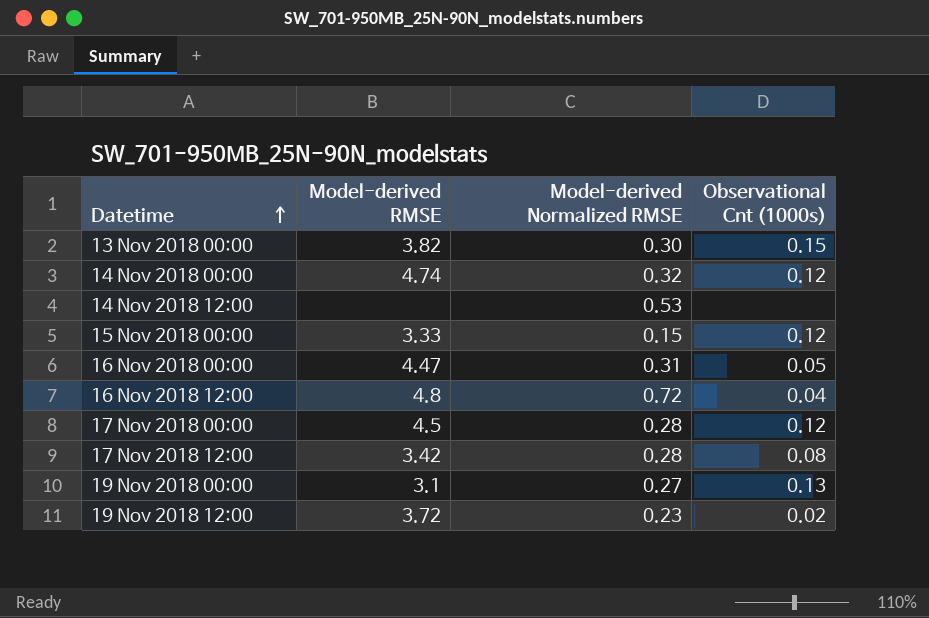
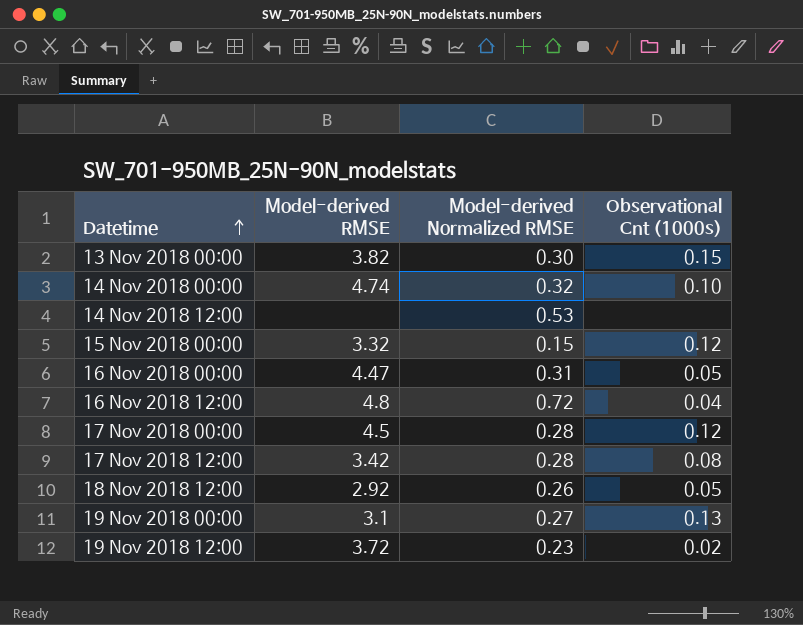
14 Nov 2018 00:00 | Observational Cnt (1000s): 0.12 -> 0.10
15 Nov 2018 00:00 | Model-derived RMSE: 3.33 -> 3.32
row 18 Nov 2018 12:00: none -> 2.92 | 0.26 | 0.05

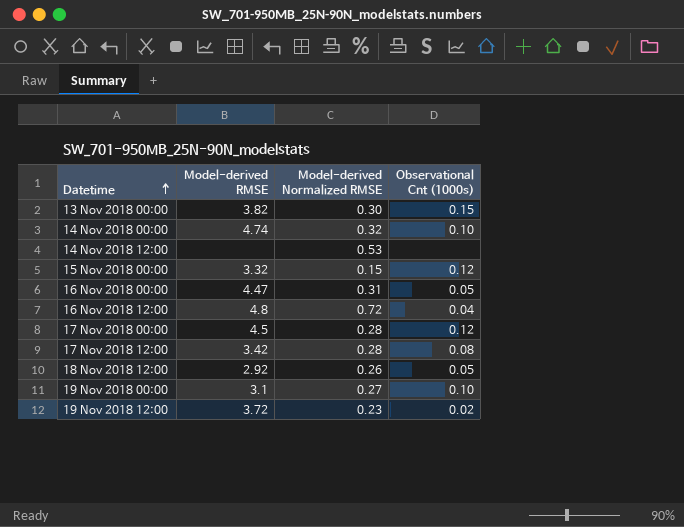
19 Nov 2018 00:00 | Observational Cnt (1000s): 0.13 -> 0.10

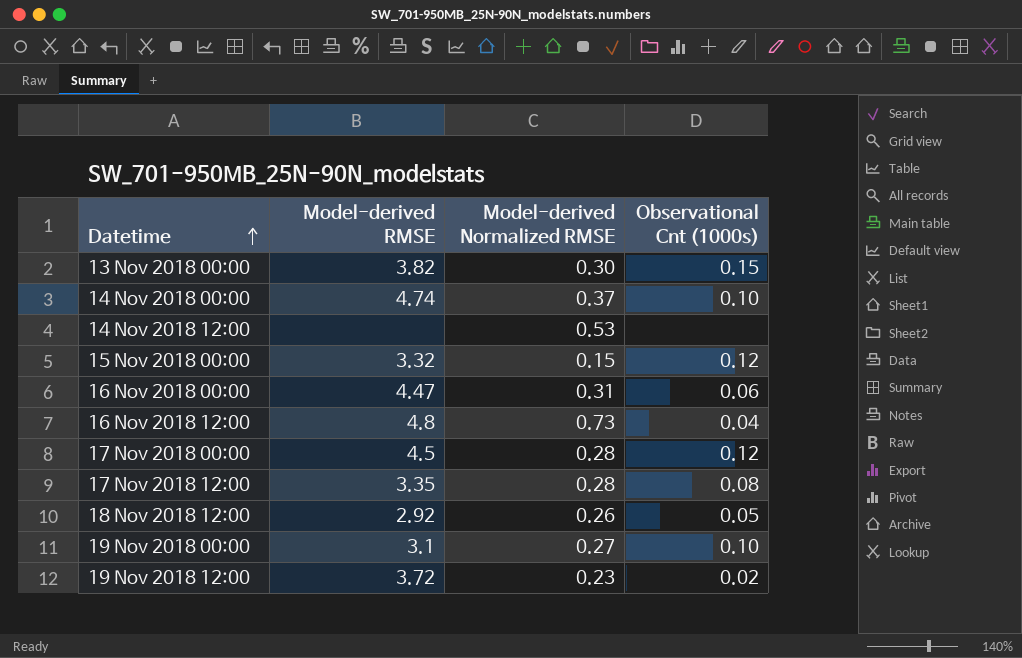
14 Nov 2018 00:00 | Model-derived Normalized RMSE: 0.32 -> 0.37
16 Nov 2018 00:00 | Observational Cnt (1000s): 0.05 -> 0.06
16 Nov 2018 12:00 | Model-derived Normalized RMSE: 0.72 -> 0.73
17 Nov 2018 12:00 | Model-derived RMSE: 3.42 -> 3.35

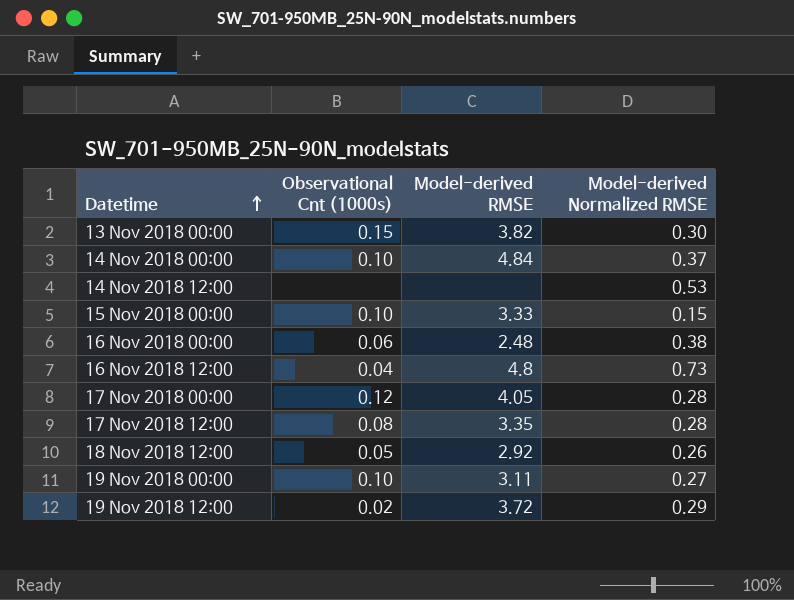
column Observational Cnt (1000s) | position: 4 -> 2
14 Nov 2018 00:00 | Model-derived RMSE: 4.74 -> 4.84
15 Nov 2018 00:00 | Observational Cnt (1000s): 0.12 -> 0.10
15 Nov 2018 00:00 | Model-derived RMSE: 3.32 -> 3.33
16 Nov 2018 00:00 | Model-derived RMSE: 4.47 -> 2.48
16 Nov 2018 00:00 | Model-derived Normalized RMSE: 0.31 -> 0.38
17 Nov 2018 00:00 | Model-derived RMSE: 4.5 -> 4.05
19 Nov 2018 00:00 | Model-derived RMSE: 3.1 -> 3.11
19 Nov 2018 12:00 | Model-derived Normalized RMSE: 0.23 -> 0.29

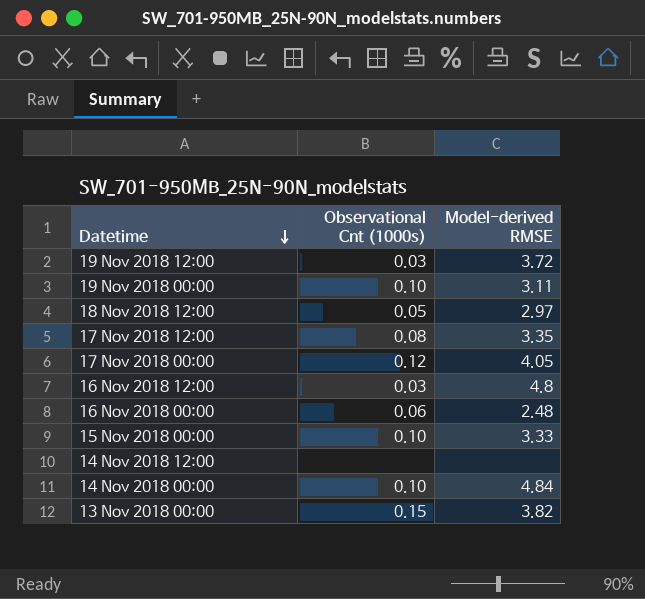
row order: Datetime ascending -> Datetime descending
column Model-derived Normalized RMSE | position: 4 -> none
19 Nov 2018 12:00 | Observational Cnt (1000s): 0.02 -> 0.03
18 Nov 2018 12:00 | Model-derived RMSE: 2.92 -> 2.97
16 Nov 2018 12:00 | Observational Cnt (1000s): 0.04 -> 0.03

